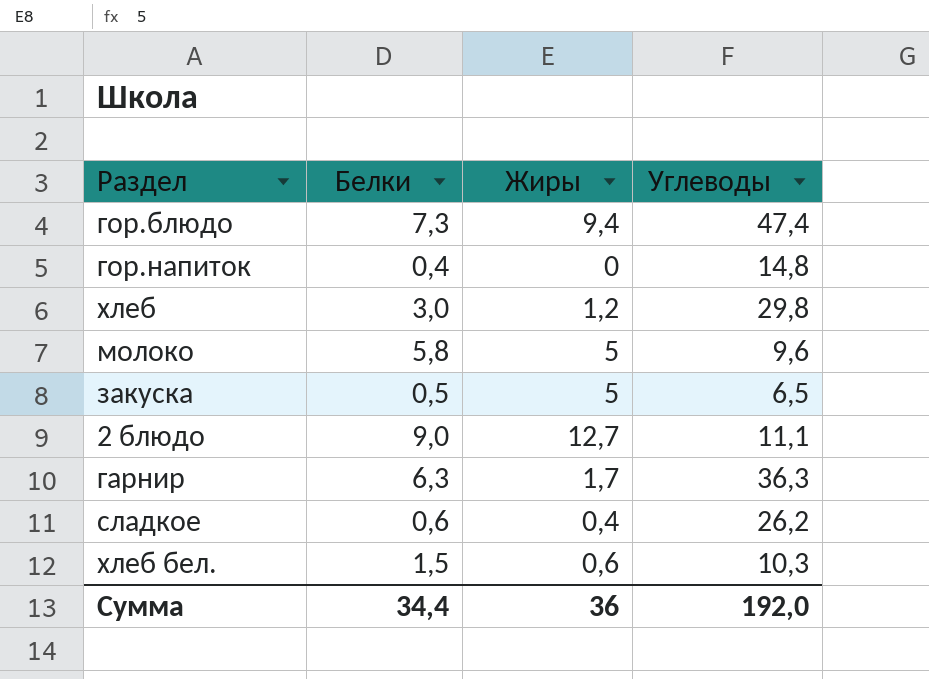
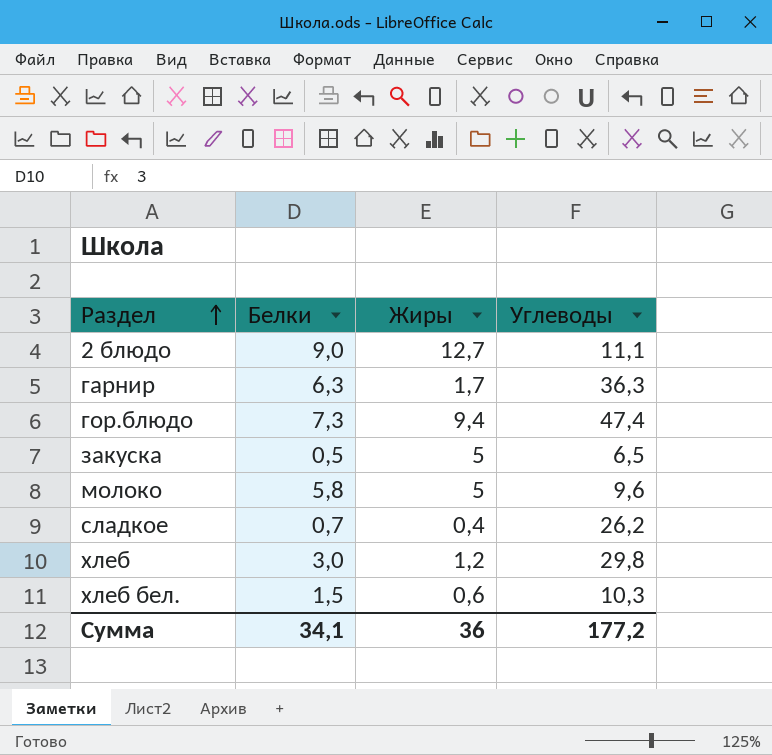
row order: none -> Раздел ascending
row гор.напиток: 0,4 | 0 | 14,8 -> none
сладкое | Белки: 0,6 -> 0,7
Сумма | Белки: 34,4 -> 34,1
Сумма | Углеводы: 192,0 -> 177,2

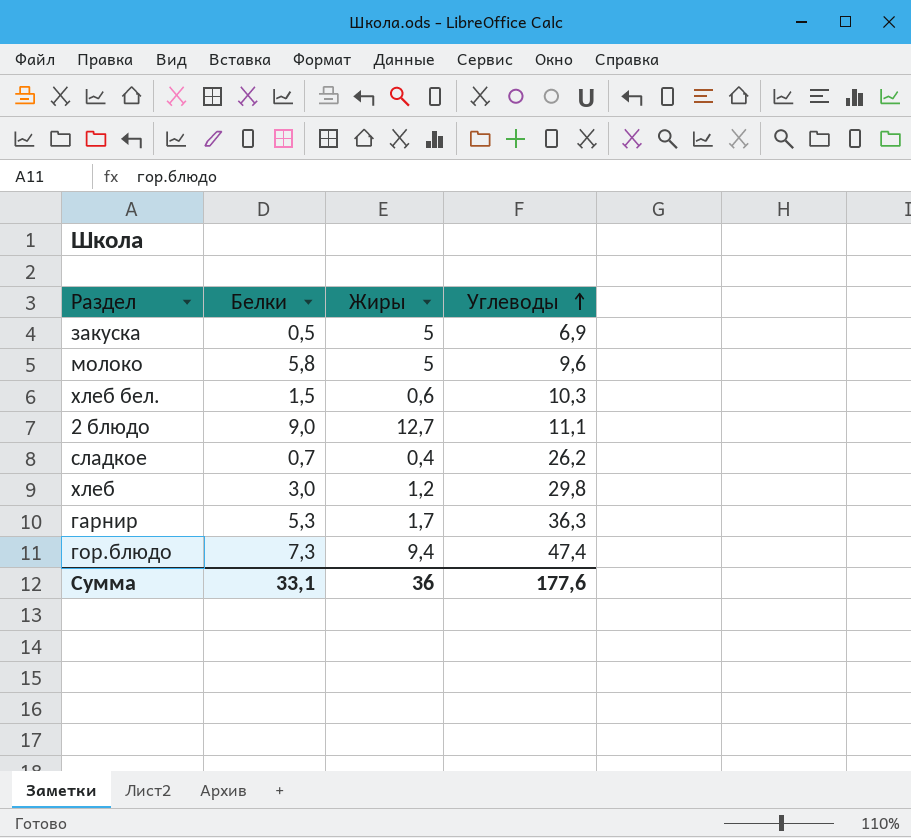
row order: Раздел ascending -> Углеводы ascending
закуска | Углеводы: 6,5 -> 6,9
гарнир | Белки: 6,3 -> 5,3
Сумма | Белки: 34,1 -> 33,1
Сумма | Углеводы: 177,2 -> 177,6

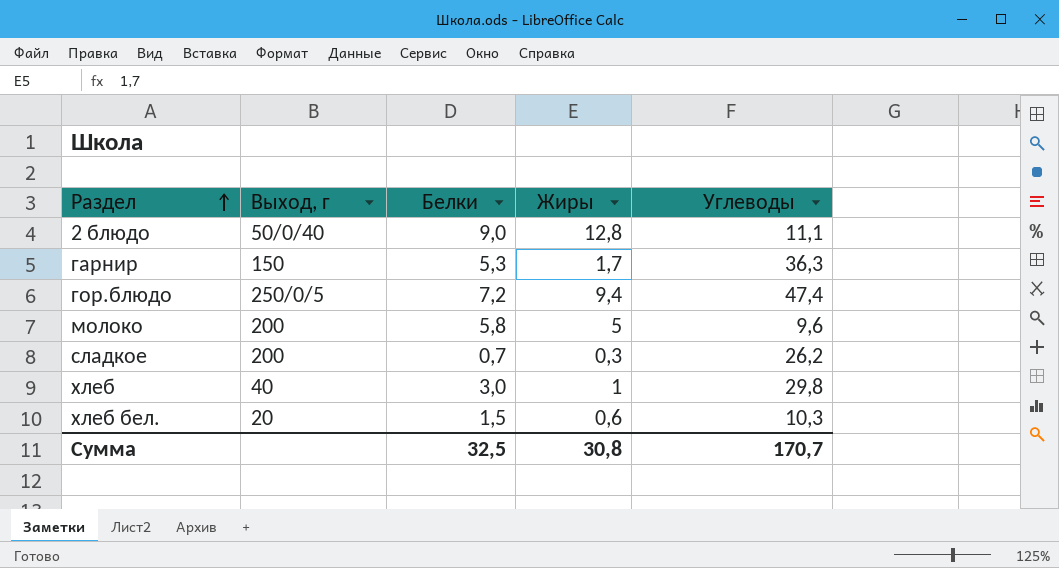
row order: Углеводы ascending -> Раздел ascending
column Выход, г | position: none -> 2
row закуска: 0,5 | 5 | 6,9 -> none
2 блюдо | Жиры: 12,7 -> 12,8
гор.блюдо | Белки: 7,3 -> 7,2
сладкое | Жиры: 0,4 -> 0,3
хлеб | Жиры: 1,2 -> 1
Сумма | Белки: 33,1 -> 32,5
Сумма | Жиры: 36 -> 30,8
Сумма | Углеводы: 177,6 -> 170,7

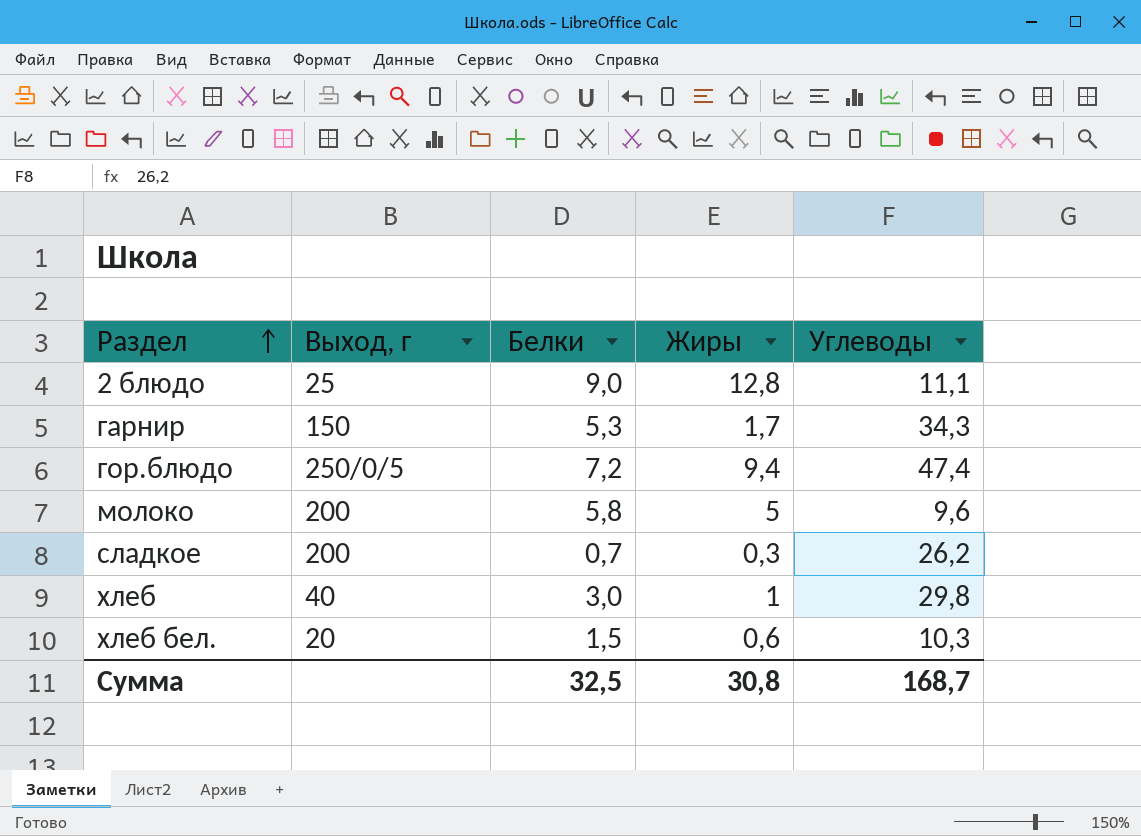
2 блюдо | Выход, г: 50/0/40 -> 25
гарнир | Углеводы: 36,3 -> 34,3
Сумма | Углеводы: 170,7 -> 168,7

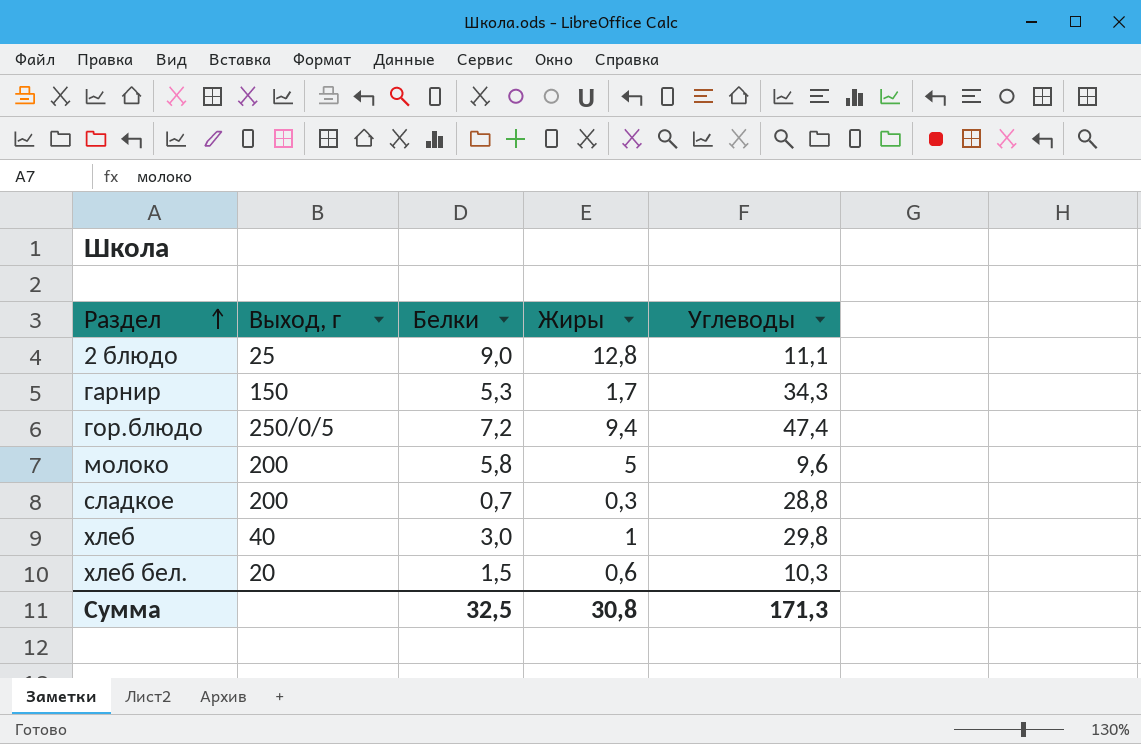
сладкое | Углеводы: 26,2 -> 28,8
Сумма | Углеводы: 168,7 -> 171,3

